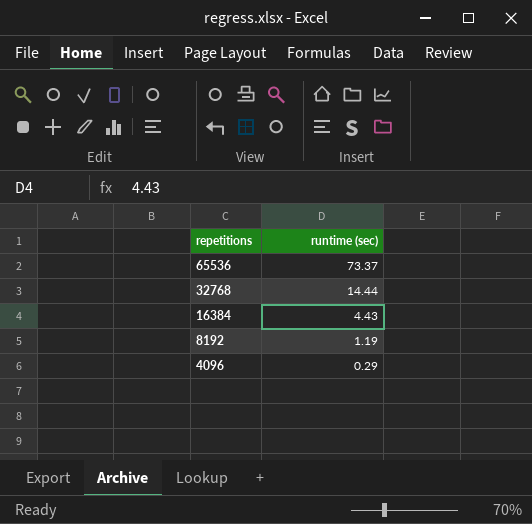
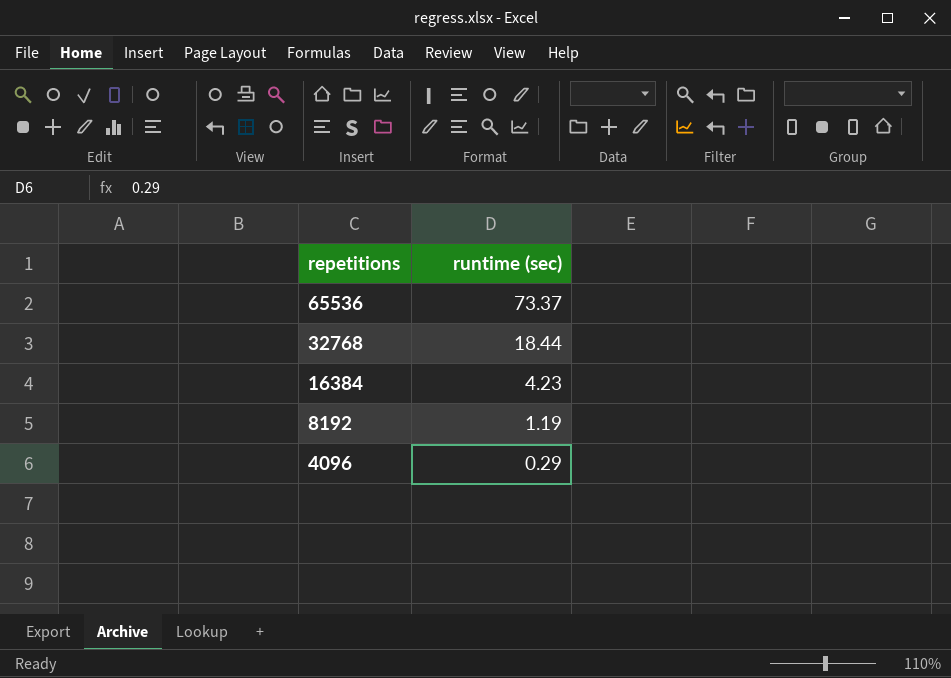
32768 | runtime (sec): 14.44 -> 18.44
16384 | runtime (sec): 4.43 -> 4.23

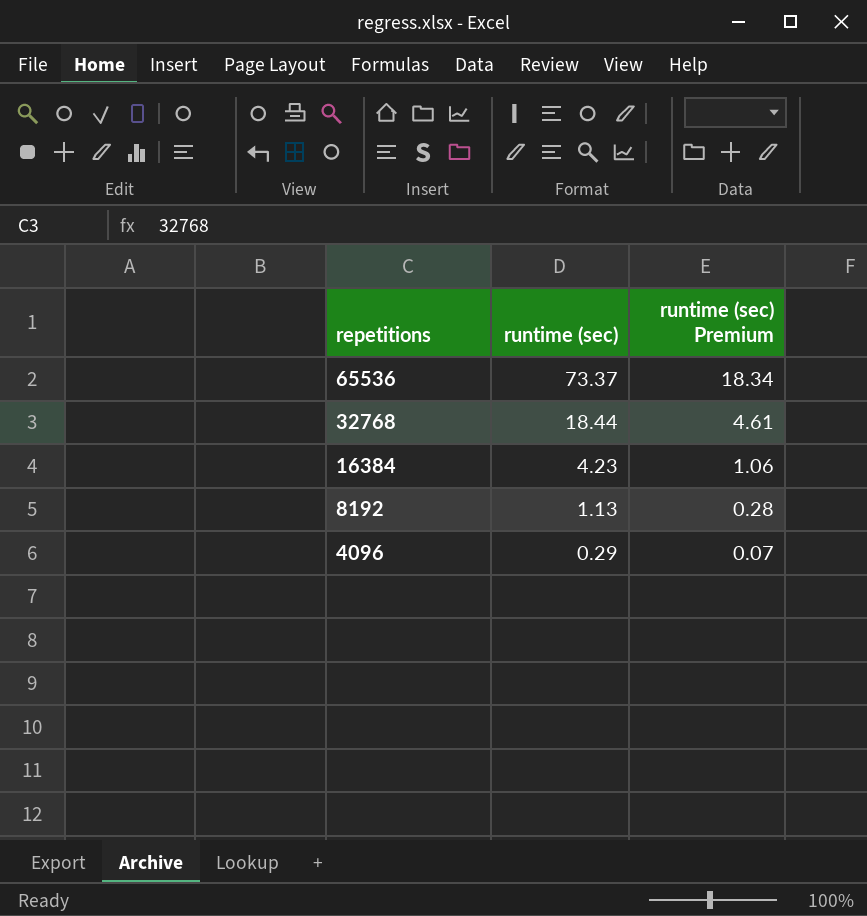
column runtime (sec) Premium | formula: none -> [runtime (sec)] * 0.25
8192 | runtime (sec): 1.19 -> 1.13

